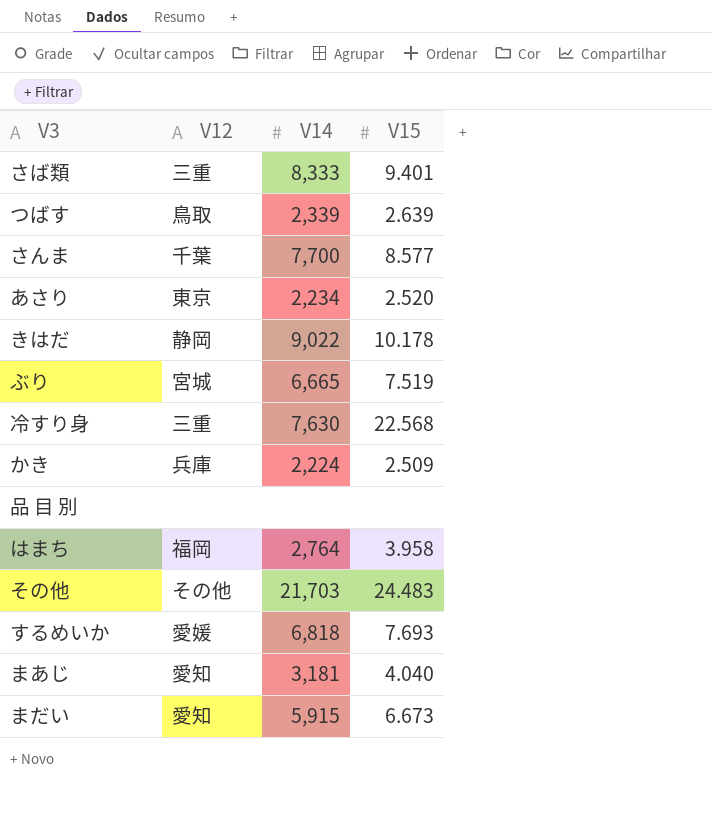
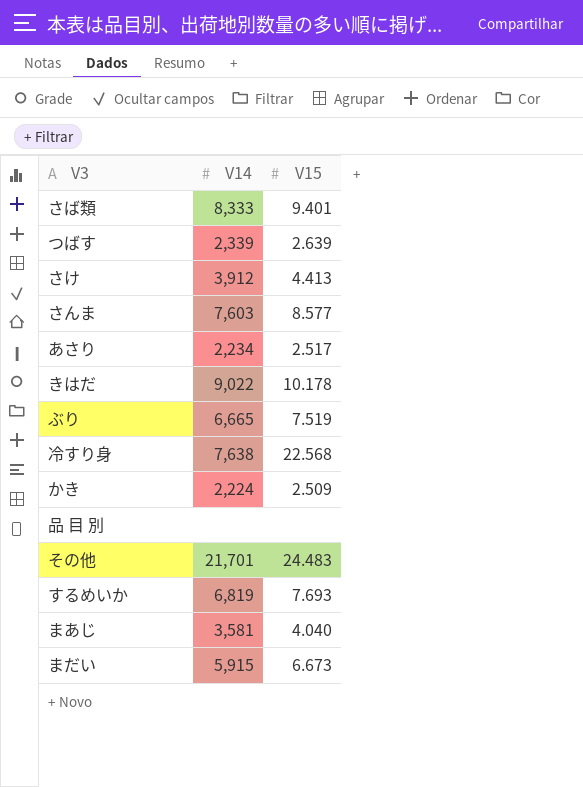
column V12 | position: 2 -> none
row はまち: 福岡 | 2,764 | 3.958 -> none
row さけ: none -> 3,912 | 4.413
さんま | V14: 7,700 -> 7,603
あさり | V15: 2.520 -> 2.517
冷すり身 | V14: 7,630 -> 7,638
その他 | V14: 21,703 -> 21,701
するめいか | V14: 6,818 -> 6,819
まあじ | V14: 3,181 -> 3,581

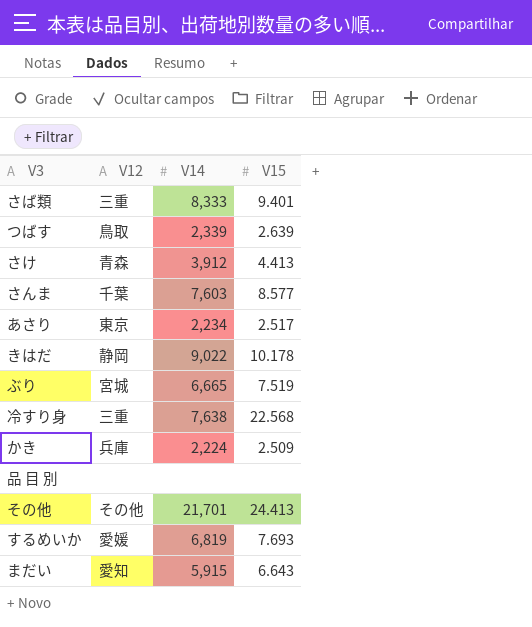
column V12 | position: none -> 2
row まあじ: 3,581 | 4.040 -> none
その他 | V15: 24.483 -> 24.413
まだい | V15: 6.673 -> 6.643

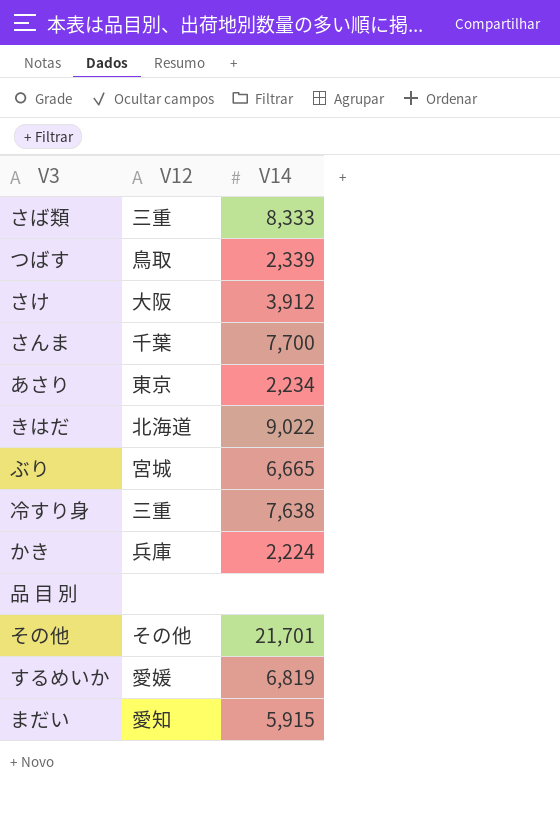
column V15 | position: 4 -> none
さけ | V12: 青森 -> 大阪
さんま | V14: 7,603 -> 7,700
きはだ | V12: 静岡 -> 北海道

